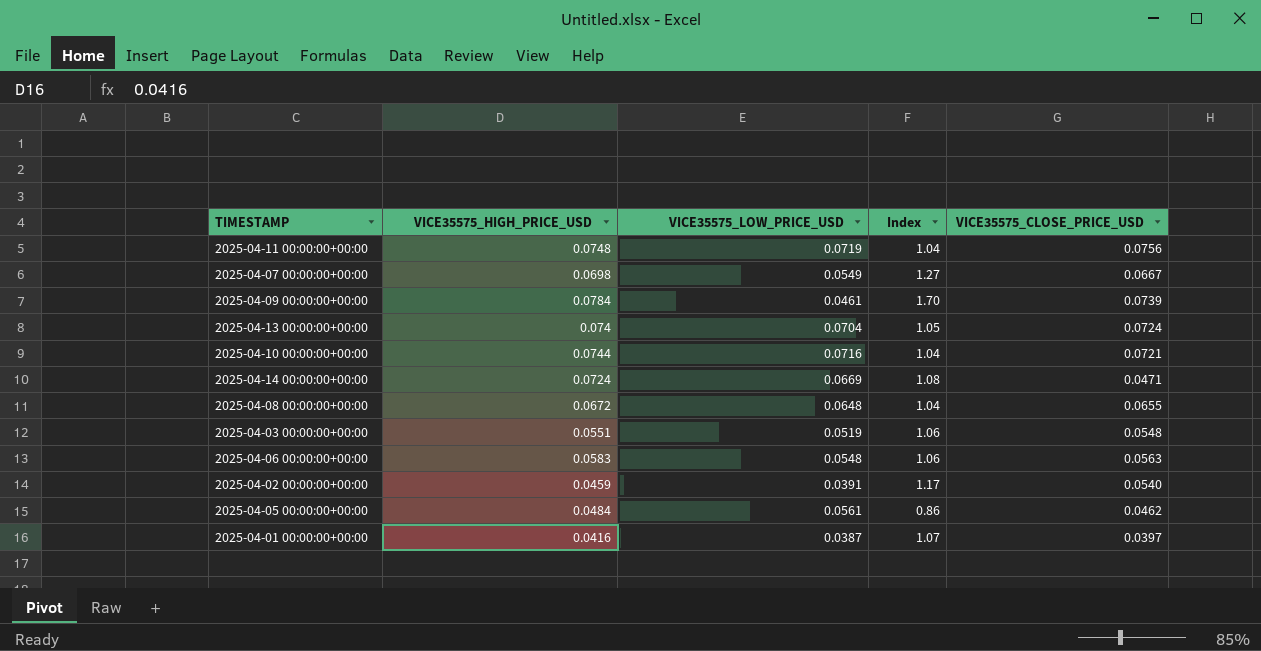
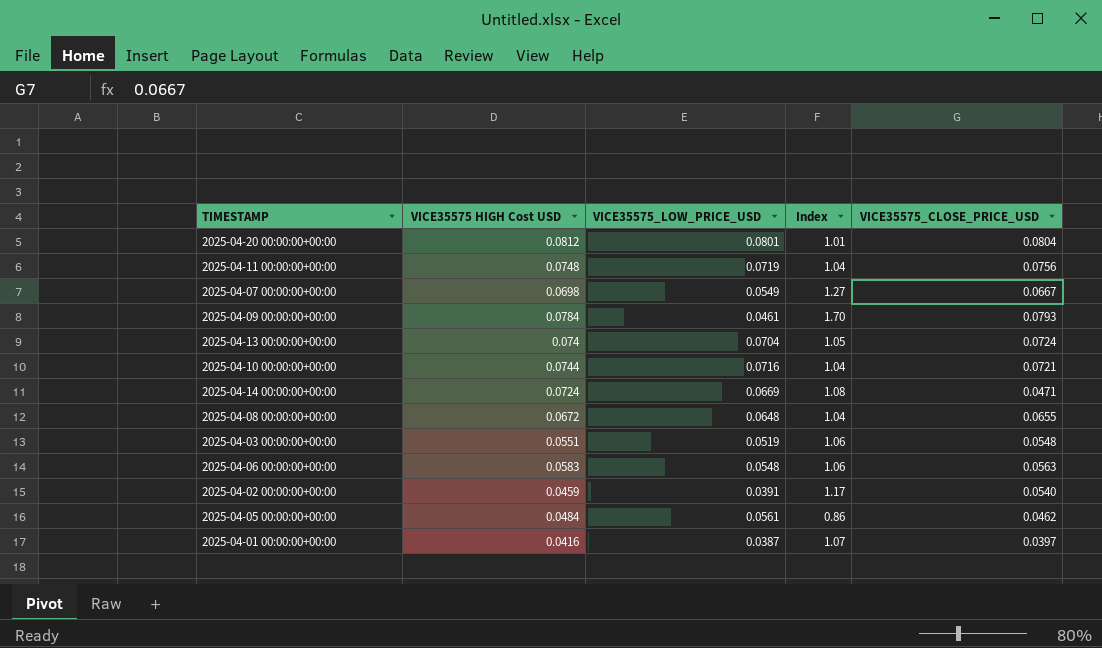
column name: VICE35575_HIGH_PRICE_USD -> VICE35575 HIGH Cost USD
row 2025-04-20 00:00:00+00:00: none -> 0.0812 | 0.0801 | 1.01 | 0.0804
2025-04-09 00:00:00+00:00 | VICE35575_CLOSE_PRICE_USD: 0.0739 -> 0.0793

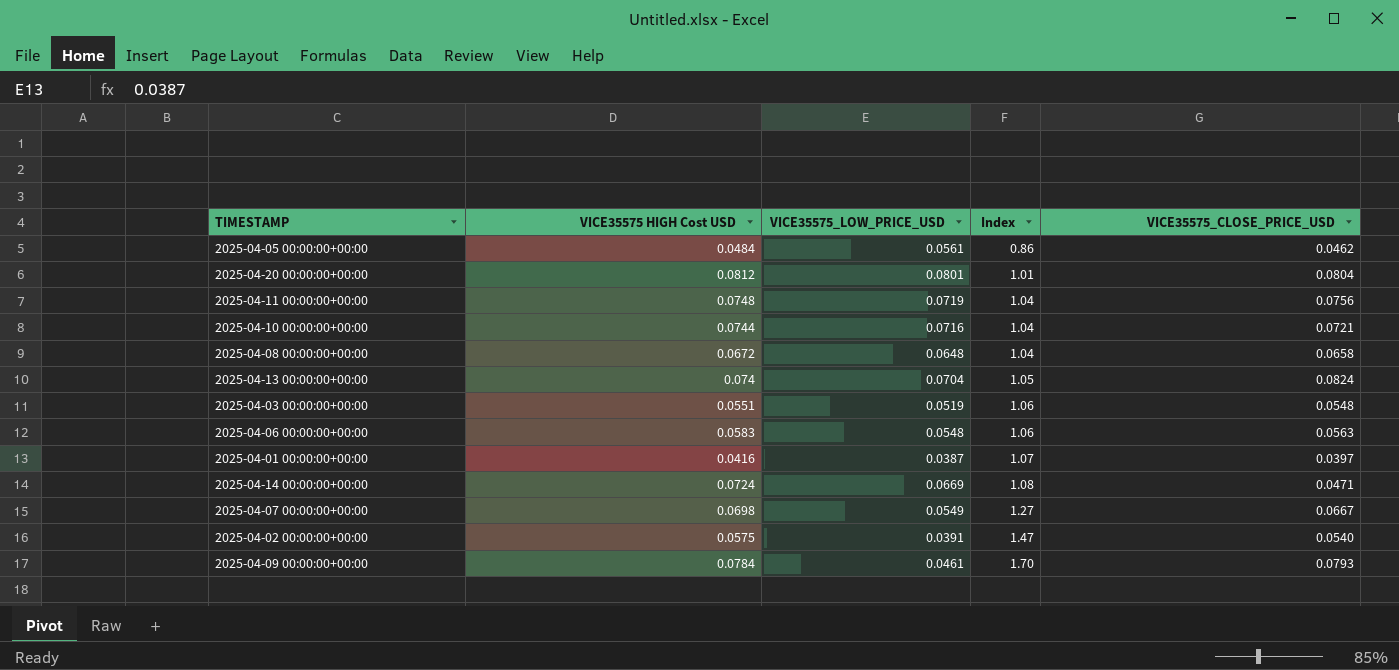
row order: none -> Index ascending
2025-04-08 00:00:00+00:00 | VICE35575_CLOSE_PRICE_USD: 0.0655 -> 0.0658
2025-04-13 00:00:00+00:00 | VICE35575_CLOSE_PRICE_USD: 0.0724 -> 0.0824
2025-04-02 00:00:00+00:00 | VICE35575 HIGH Cost USD: 0.0459 -> 0.0575
2025-04-02 00:00:00+00:00 | Index: 1.17 -> 1.47

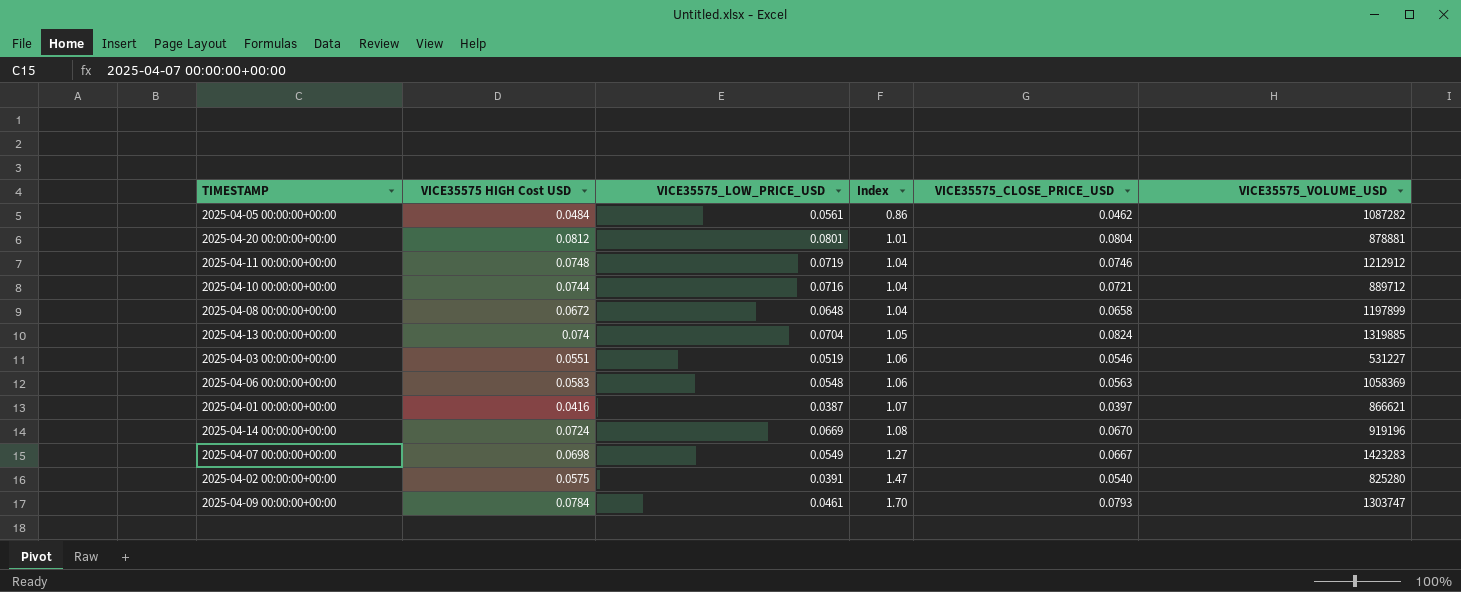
column VICE35575_VOLUME_USD | position: none -> 6
2025-04-11 00:00:00+00:00 | VICE35575_CLOSE_PRICE_USD: 0.0756 -> 0.0746
2025-04-03 00:00:00+00:00 | VICE35575_CLOSE_PRICE_USD: 0.0548 -> 0.0546
2025-04-14 00:00:00+00:00 | VICE35575_CLOSE_PRICE_USD: 0.0471 -> 0.0670

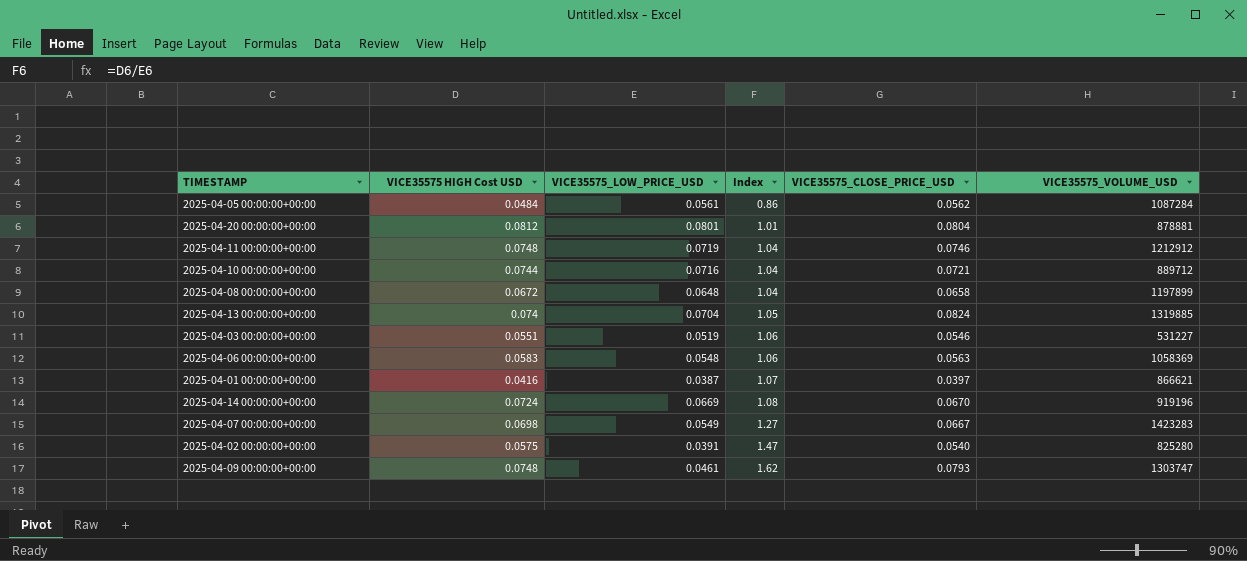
2025-04-05 00:00:00+00:00 | VICE35575_CLOSE_PRICE_USD: 0.0462 -> 0.0562
2025-04-05 00:00:00+00:00 | VICE35575_VOLUME_USD: 1087282 -> 1087284
2025-04-09 00:00:00+00:00 | VICE35575 HIGH Cost USD: 0.0784 -> 0.0748
2025-04-09 00:00:00+00:00 | Index: 1.70 -> 1.62

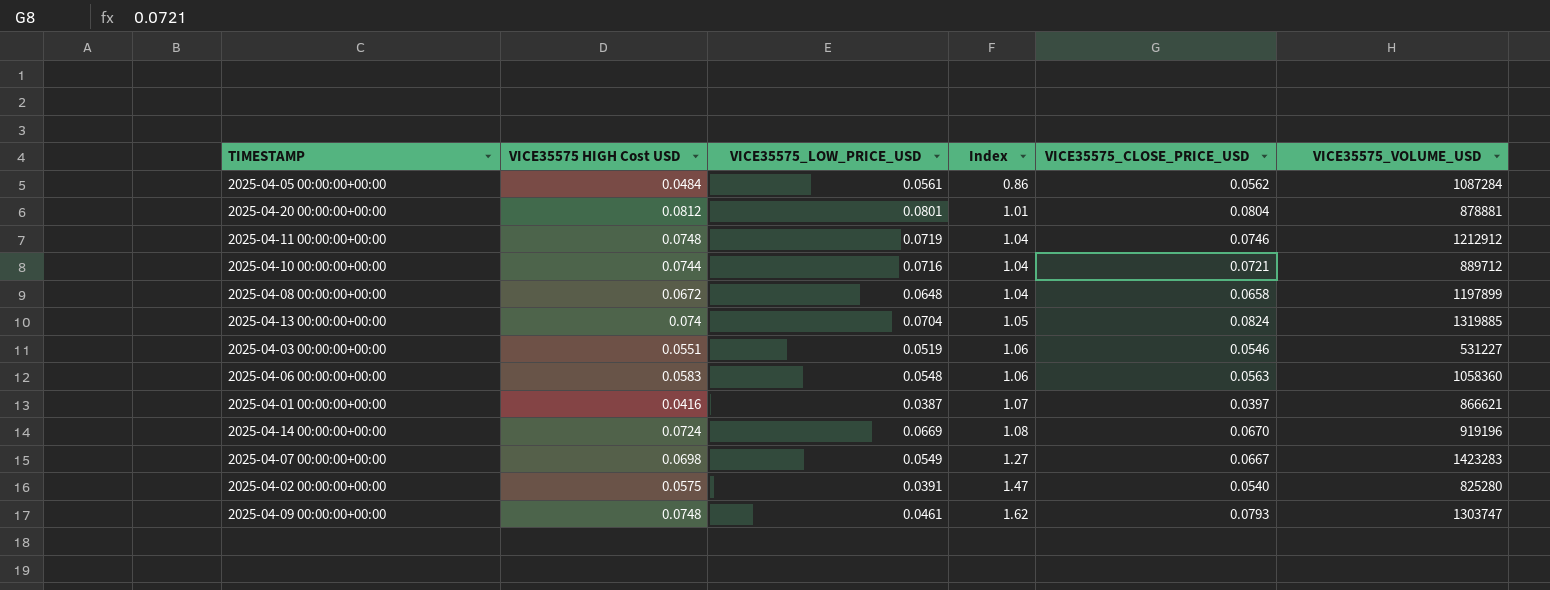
2025-04-06 00:00:00+00:00 | VICE35575_VOLUME_USD: 1058369 -> 1058360

